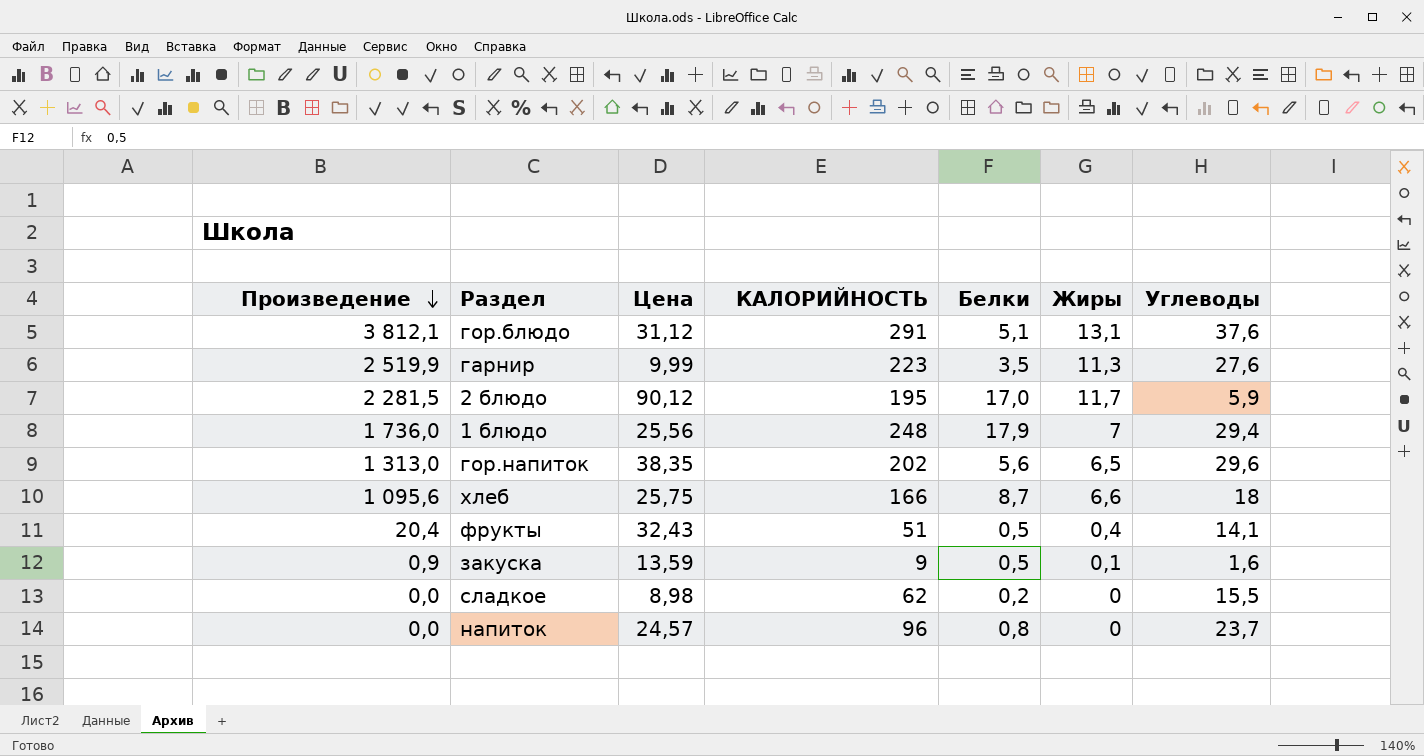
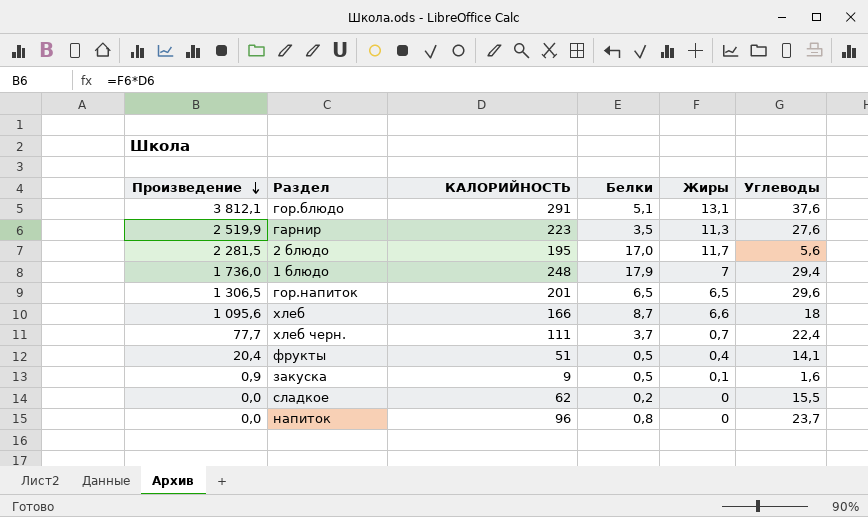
column Цена | position: 3 -> none
2 блюдо | Углеводы: 5,9 -> 5,6
гор.напиток | Произведение: 1 313,0 -> 1 306,5
гор.напиток | КАЛОРИЙНОСТЬ: 202 -> 201
гор.напиток | Белки: 5,6 -> 6,5
row хлеб черн.: none -> 77,7 | 111 | 3,7 | 0,7 | 22,4

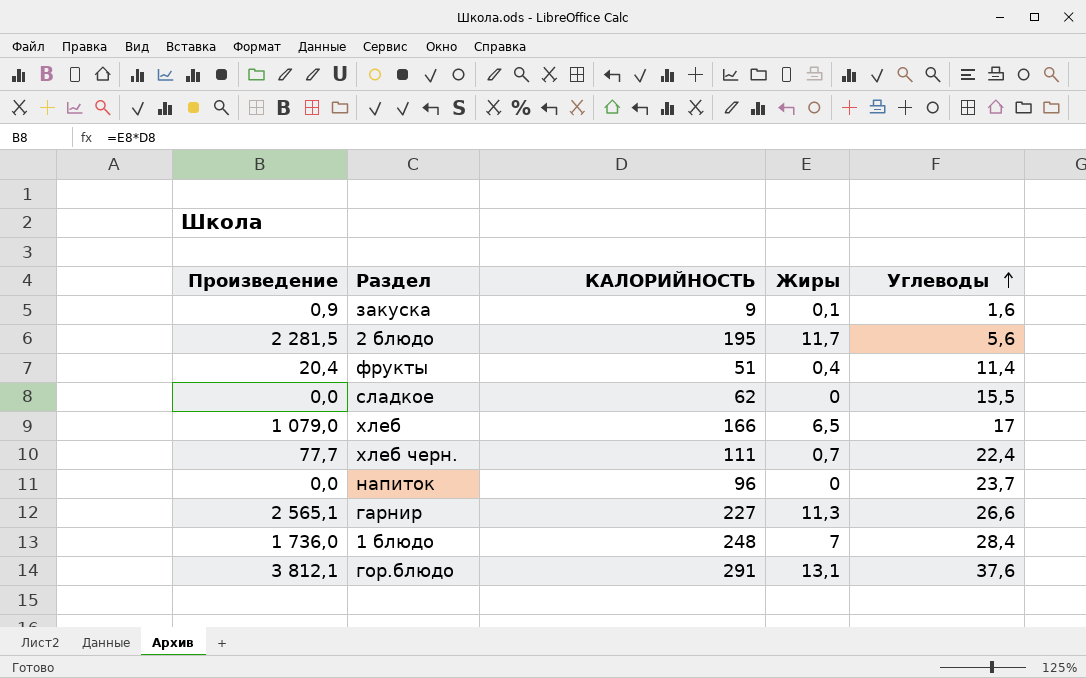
row order: Произведение descending -> Углеводы ascending
column Белки | position: 4 -> none
row гор.напиток: 1 306,5 | 201 | 6,5 | 6,5 | 29,6 -> none
фрукты | Углеводы: 14,1 -> 11,4
хлеб | Произведение: 1 095,6 -> 1 079,0
хлеб | Жиры: 6,6 -> 6,5
хлеб | Углеводы: 18 -> 17
гарнир | Произведение: 2 519,9 -> 2 565,1
гарнир | КАЛОРИЙНОСТЬ: 223 -> 227
гарнир | Углеводы: 27,6 -> 26,6
1 блюдо | Углеводы: 29,4 -> 28,4

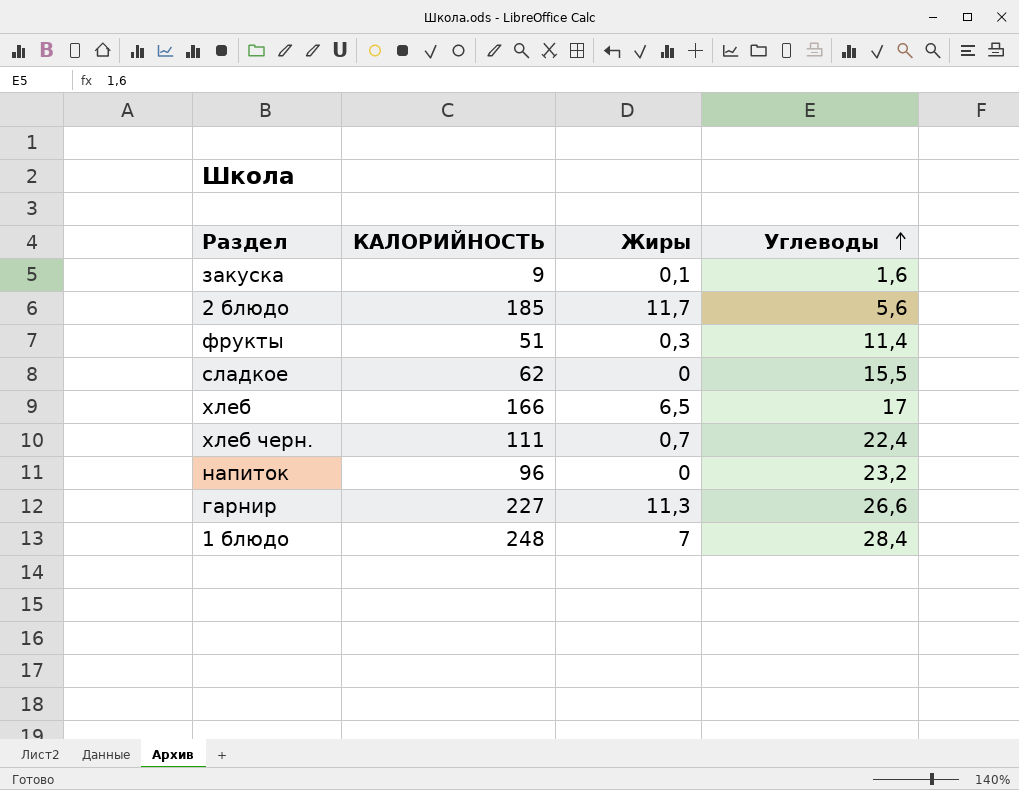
column Произведение | formula: [КАЛОРИЙНОСТЬ] * [Жиры] -> none
row гор.блюдо: 3 812,1 | 291 | 13,1 | 37,6 -> none
2 блюдо | КАЛОРИЙНОСТЬ: 195 -> 185
фрукты | Жиры: 0,4 -> 0,3
напиток | Углеводы: 23,7 -> 23,2

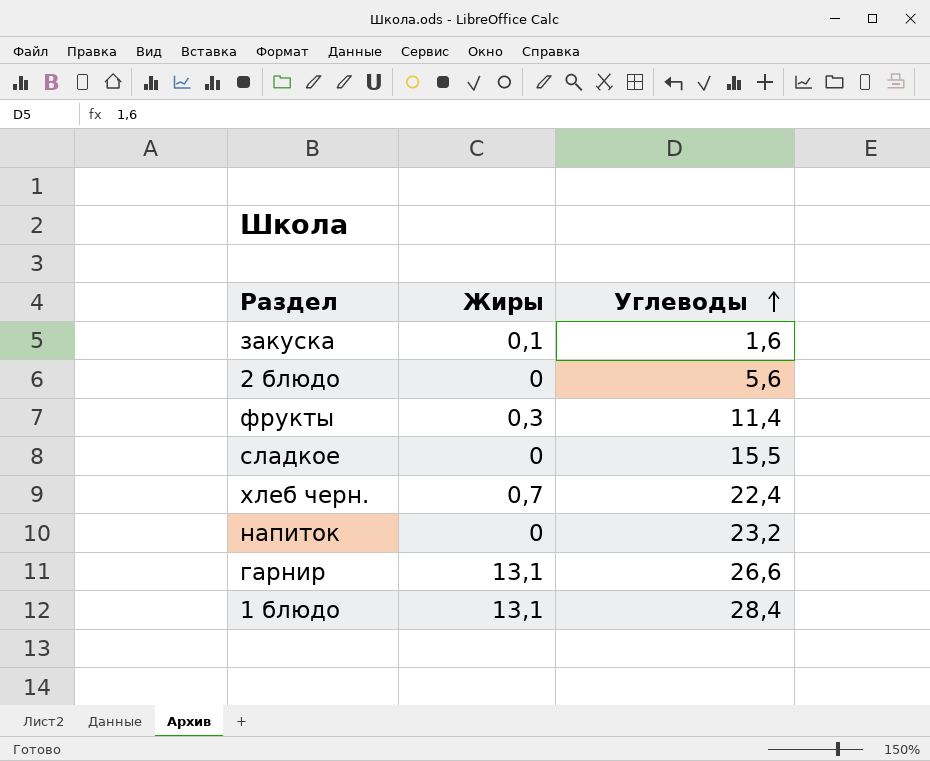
column КАЛОРИЙНОСТЬ | position: 2 -> none
row хлеб: 166 | 6,5 | 17 -> none
2 блюдо | Жиры: 11,7 -> 0
гарнир | Жиры: 11,3 -> 13,1
1 блюдо | Жиры: 7 -> 13,1

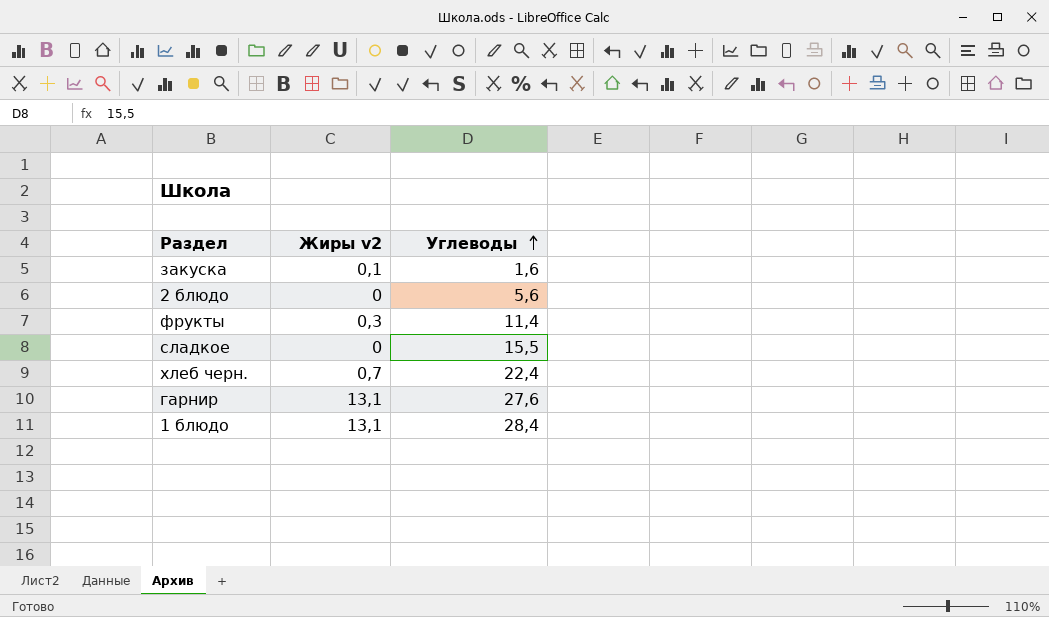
column name: Жиры -> Жиры v2
row напиток: 0 | 23,2 -> none
гарнир | Углеводы: 26,6 -> 27,6

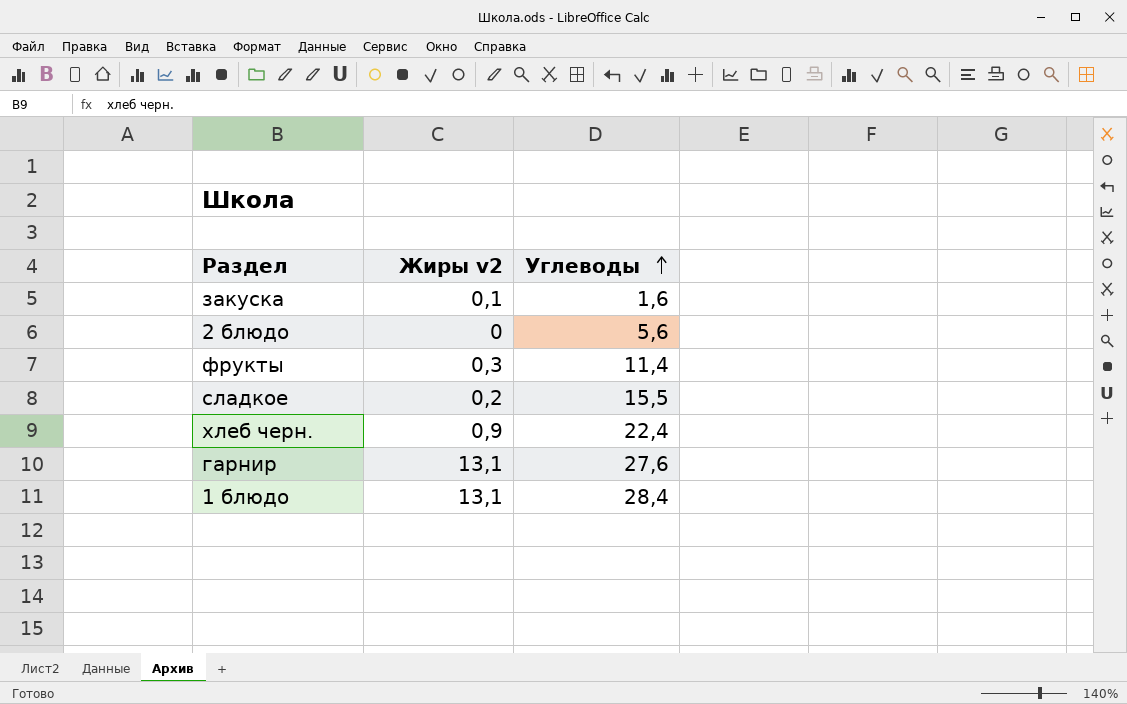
сладкое | Жиры v2: 0 -> 0,2
хлеб черн. | Жиры v2: 0,7 -> 0,9

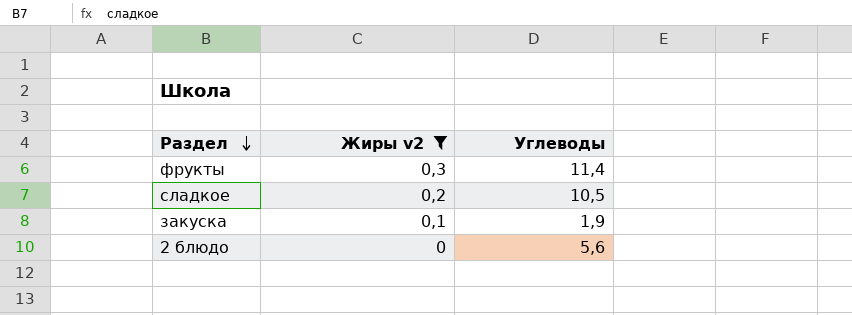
filter: none -> Жиры v2 <= 0,3
row order: Углеводы ascending -> Раздел descending
сладкое | Углеводы: 15,5 -> 10,5
закуска | Углеводы: 1,6 -> 1,9

